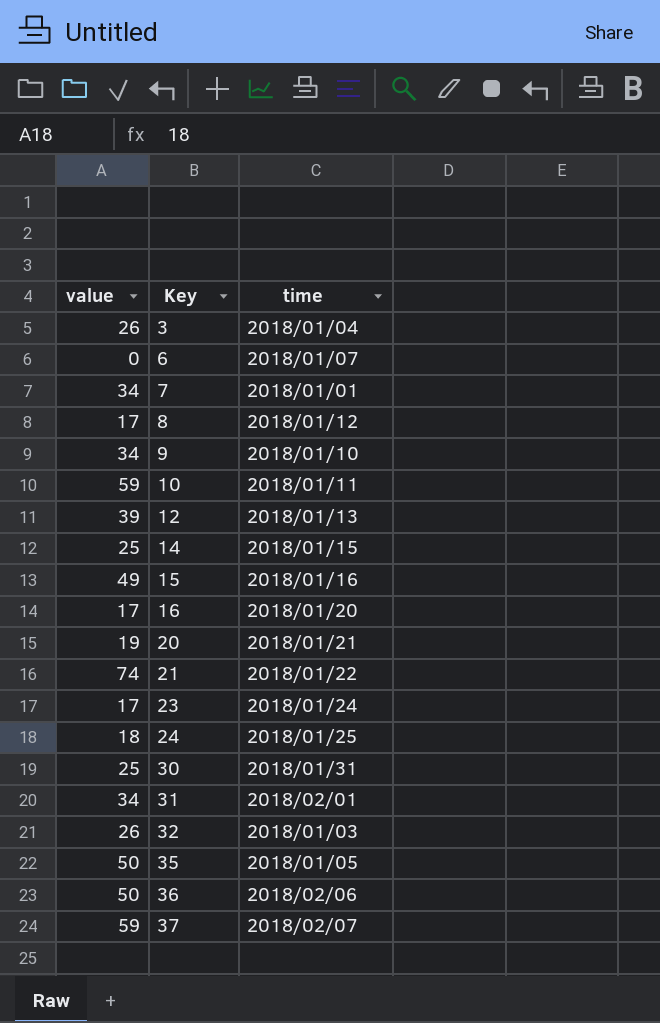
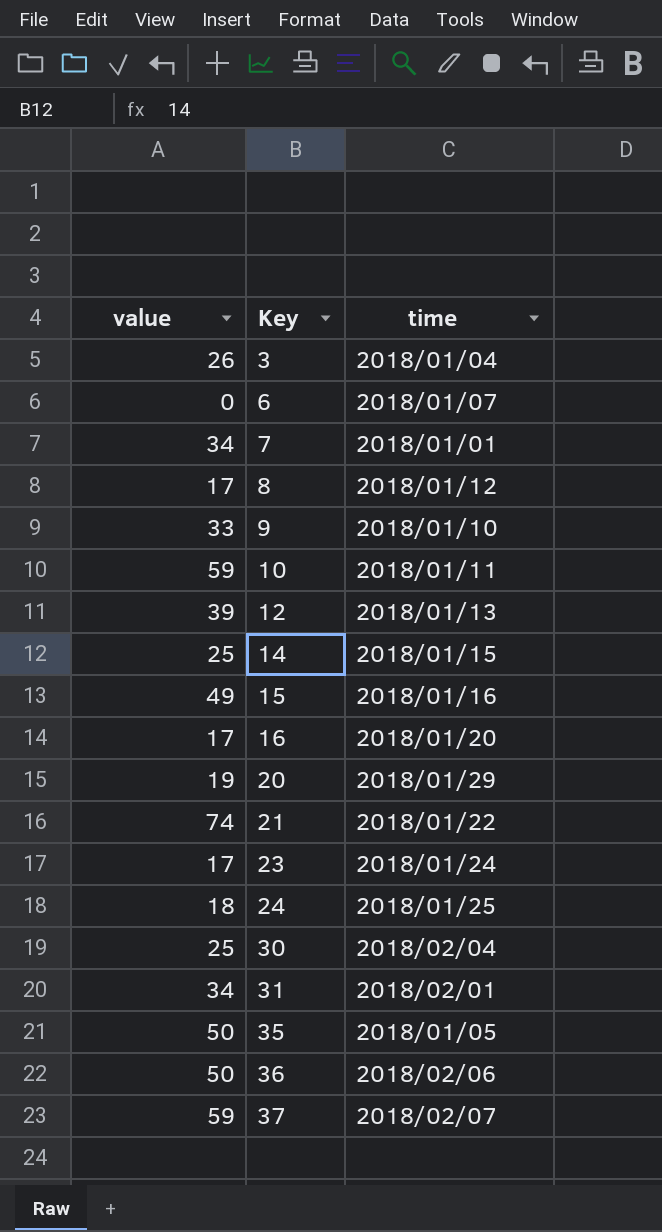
row 32: 26 | 2018/01/03 -> none
9 | value: 34 -> 33
20 | time: 2018/01/21 -> 2018/01/29
30 | time: 2018/01/31 -> 2018/02/04

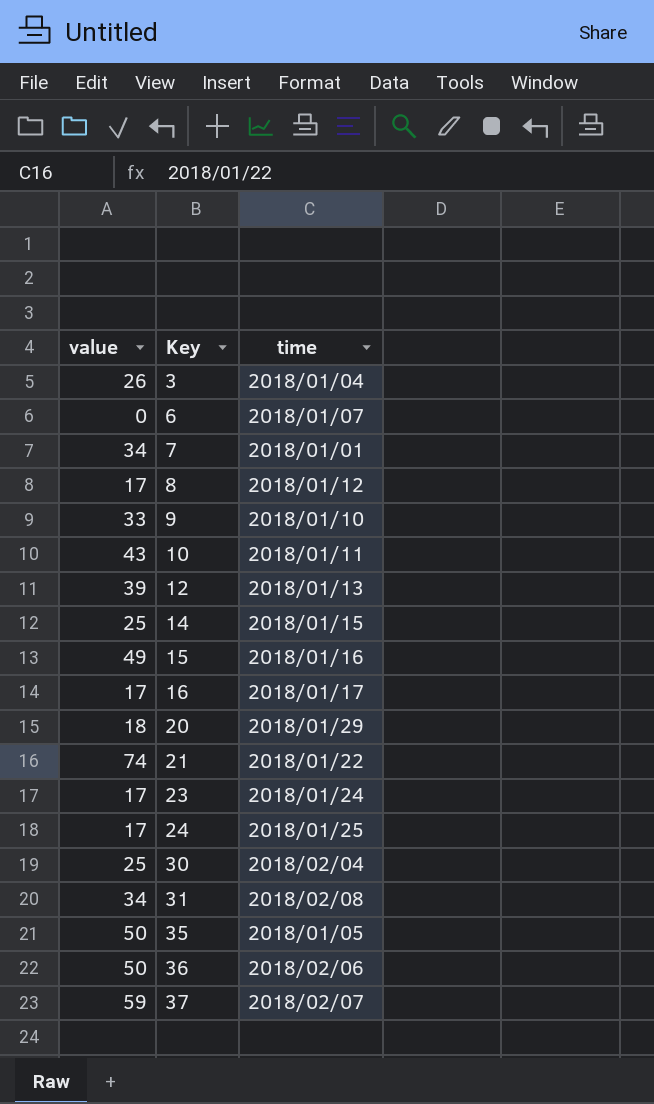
10 | value: 59 -> 43
16 | time: 2018/01/20 -> 2018/01/17
20 | value: 19 -> 18
24 | value: 18 -> 17
31 | time: 2018/02/01 -> 2018/02/08

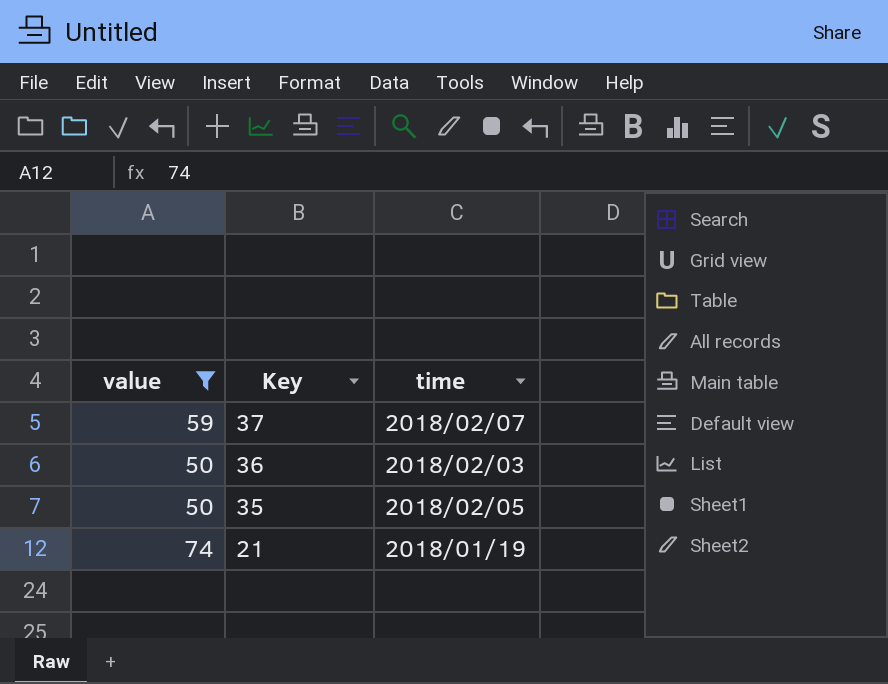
filter: none -> value >= 50
row order: Key ascending -> Key descending
36 | time: 2018/02/06 -> 2018/02/03
35 | time: 2018/01/05 -> 2018/02/05
21 | time: 2018/01/22 -> 2018/01/19

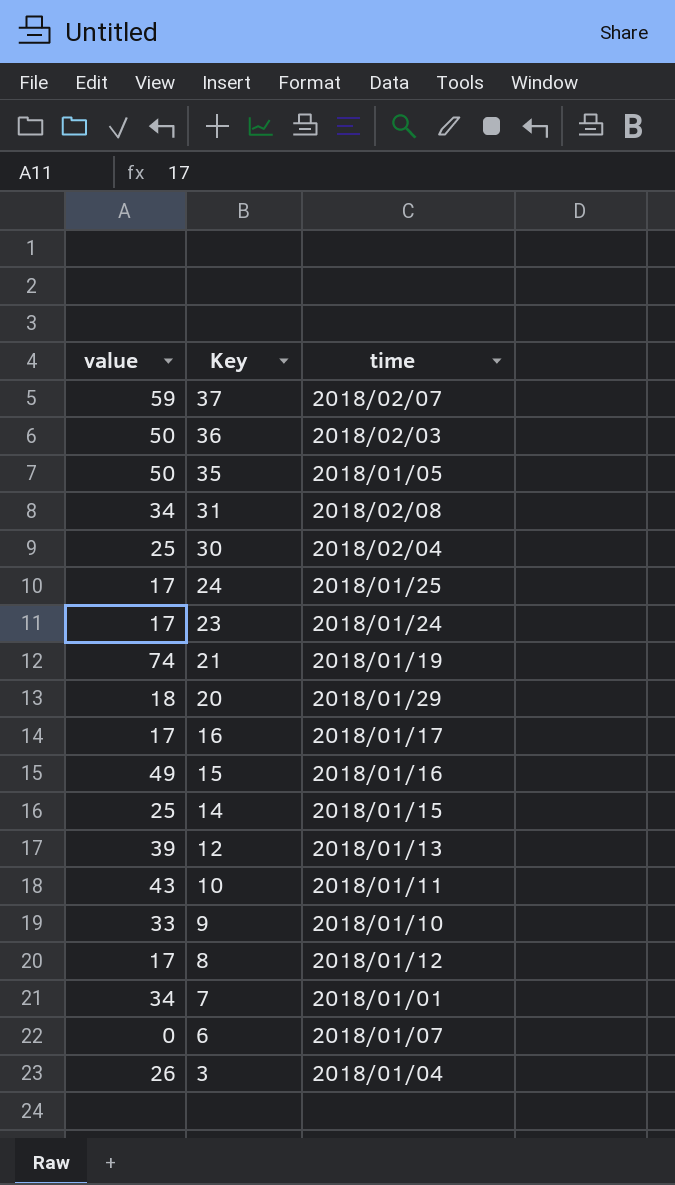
filter: value >= 50 -> none
35 | time: 2018/02/05 -> 2018/01/05

